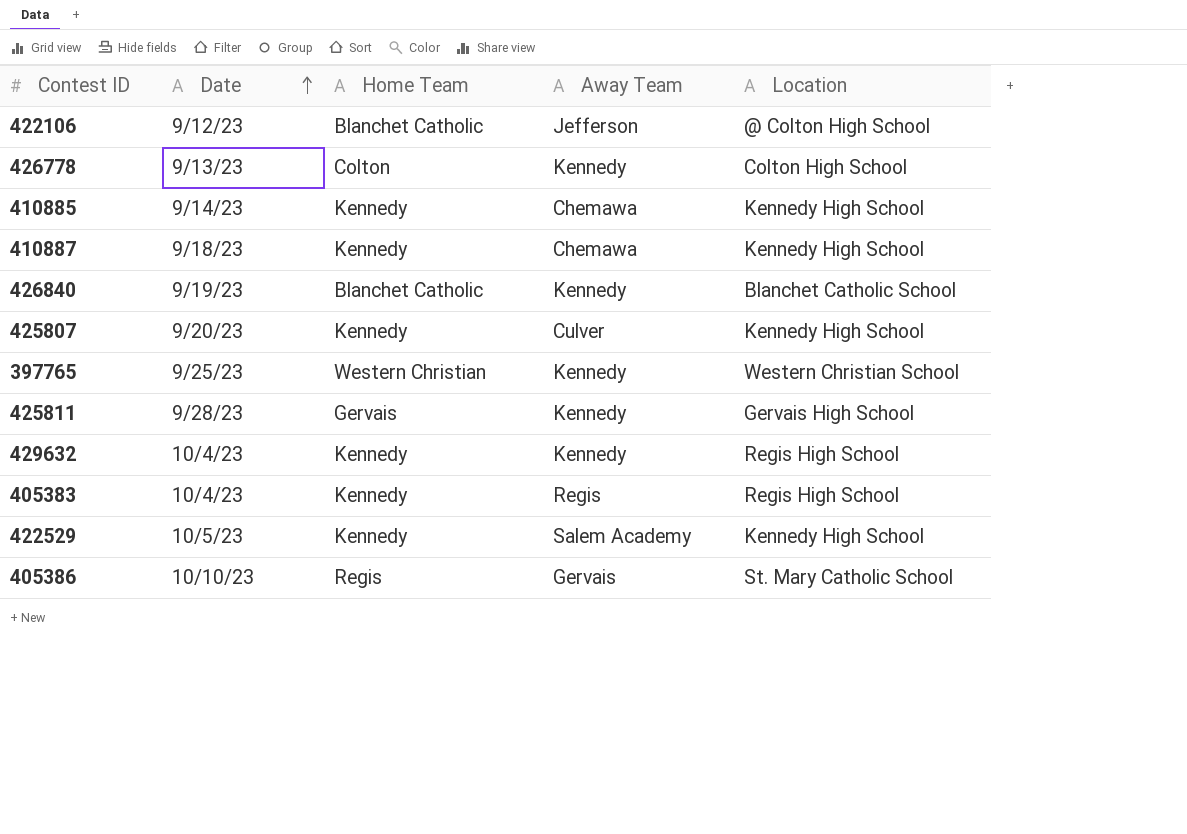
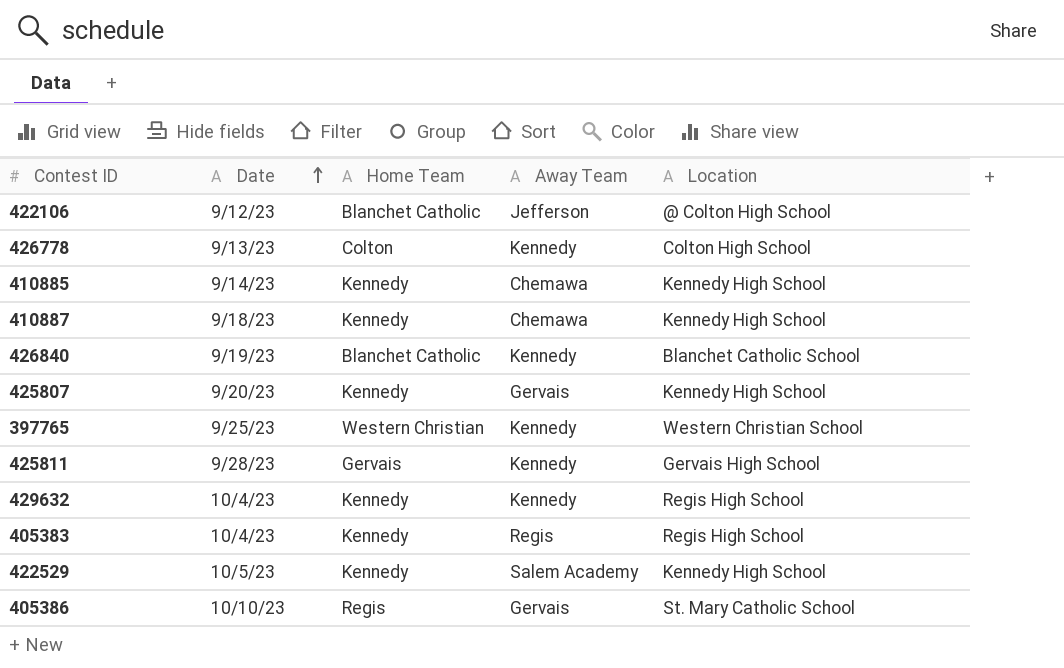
425807 | Away Team: Culver -> Gervais

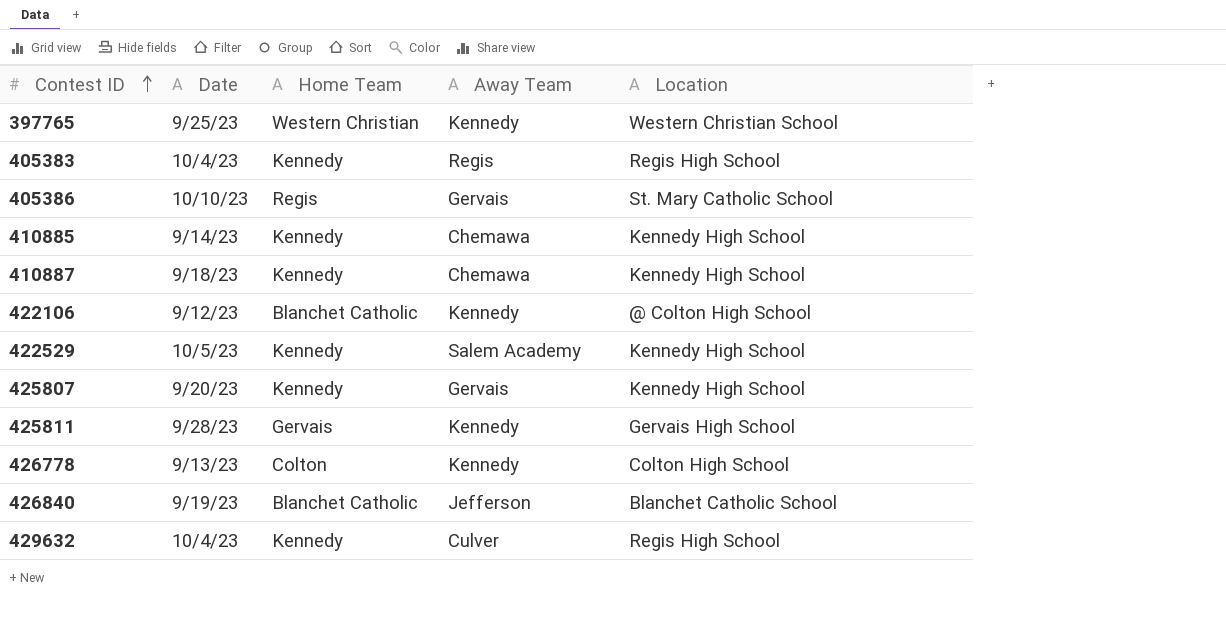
row order: Date ascending -> Contest ID ascending
422106 | Away Team: Jefferson -> Kennedy
426840 | Away Team: Kennedy -> Jefferson
429632 | Away Team: Kennedy -> Culver

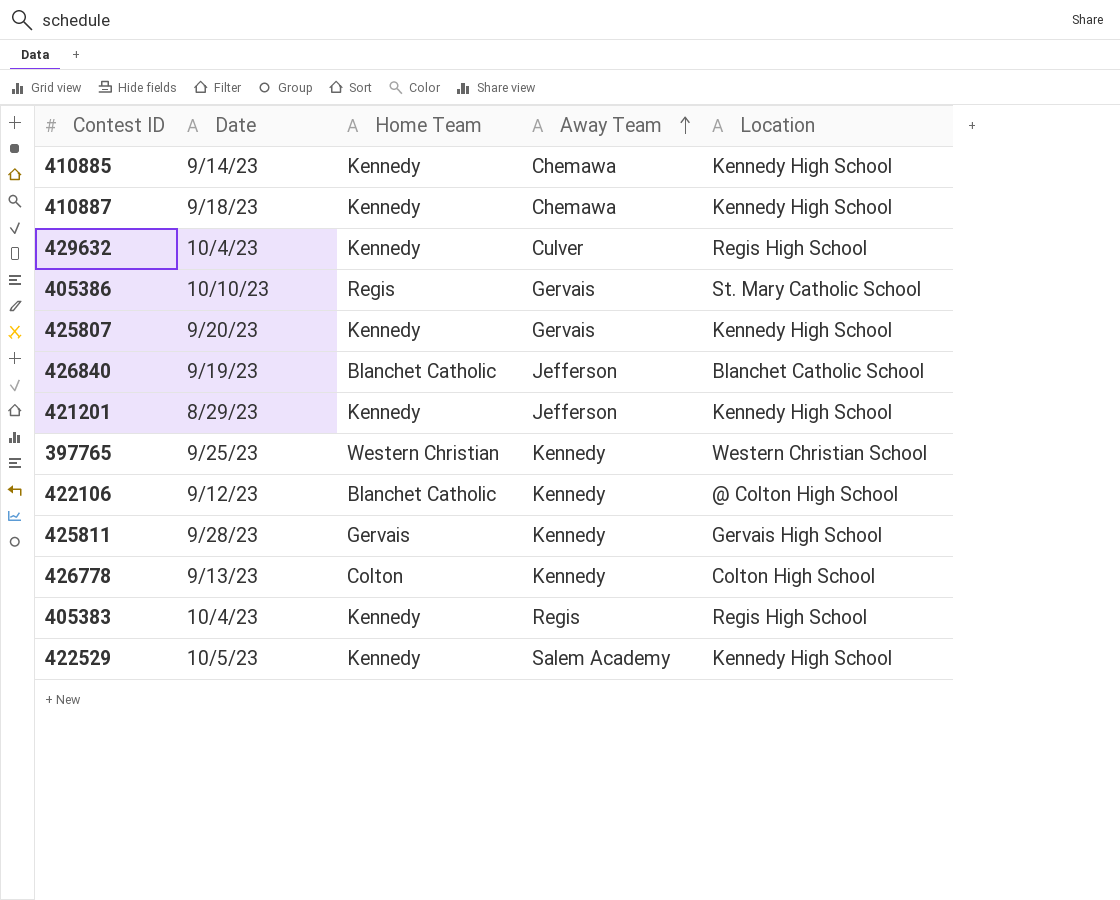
row order: Contest ID ascending -> Away Team ascending
row 421201: none -> 8/29/23 | Kennedy | Jefferson | Kennedy High School

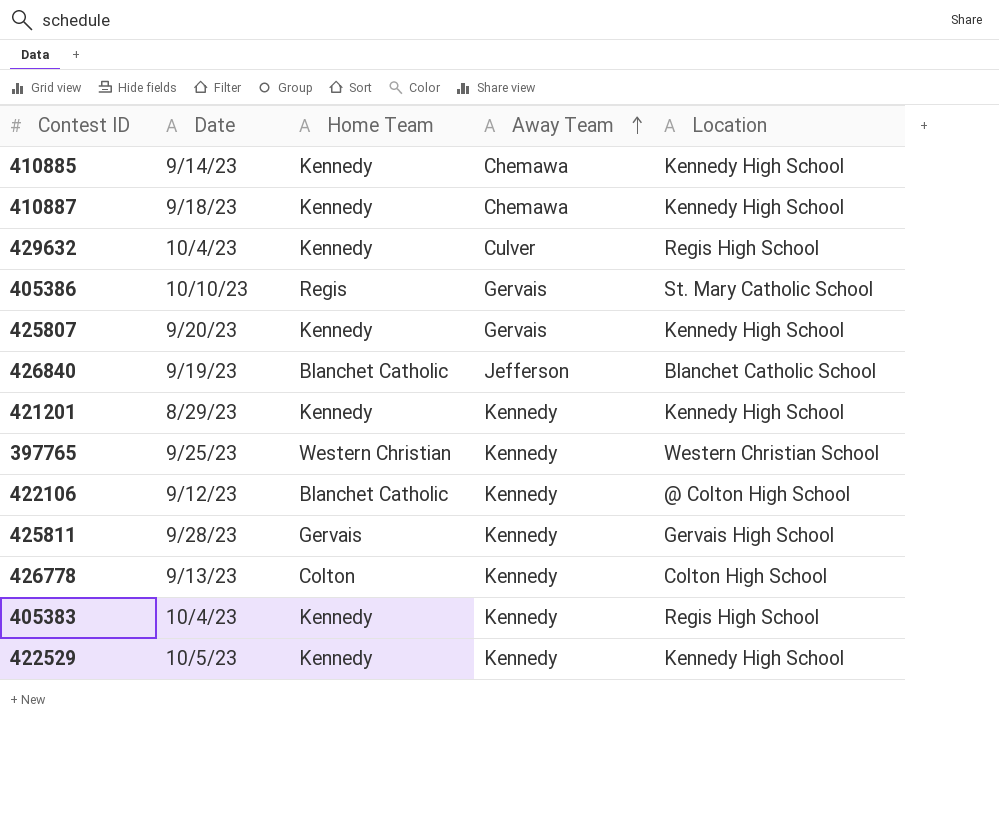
421201 | Away Team: Jefferson -> Kennedy
405383 | Away Team: Regis -> Kennedy
422529 | Away Team: Salem Academy -> Kennedy

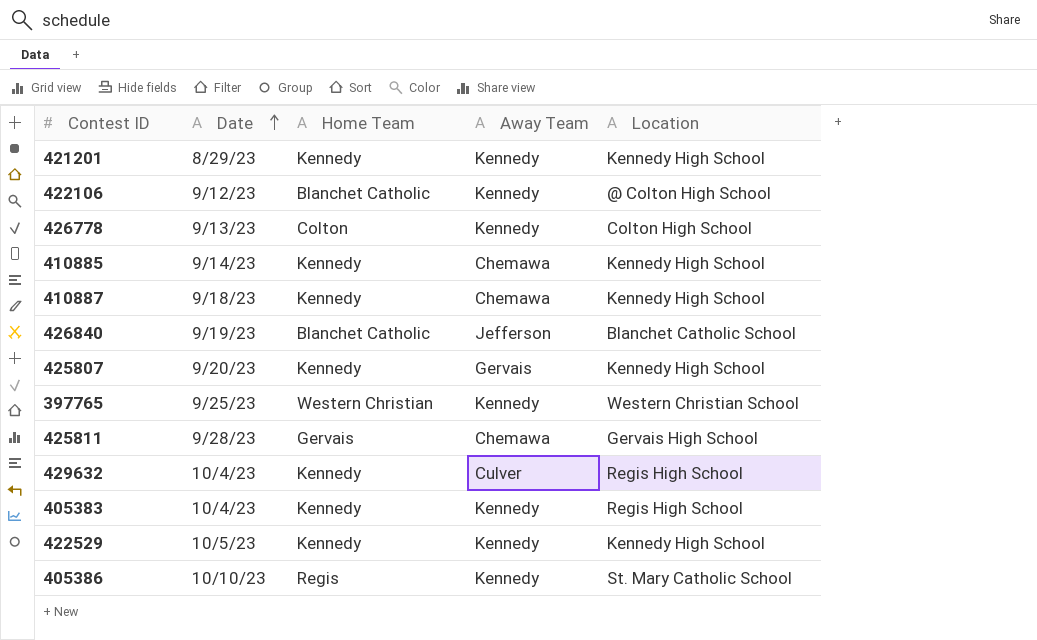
row order: Away Team ascending -> Date ascending
425811 | Away Team: Kennedy -> Chemawa
405386 | Away Team: Gervais -> Kennedy

